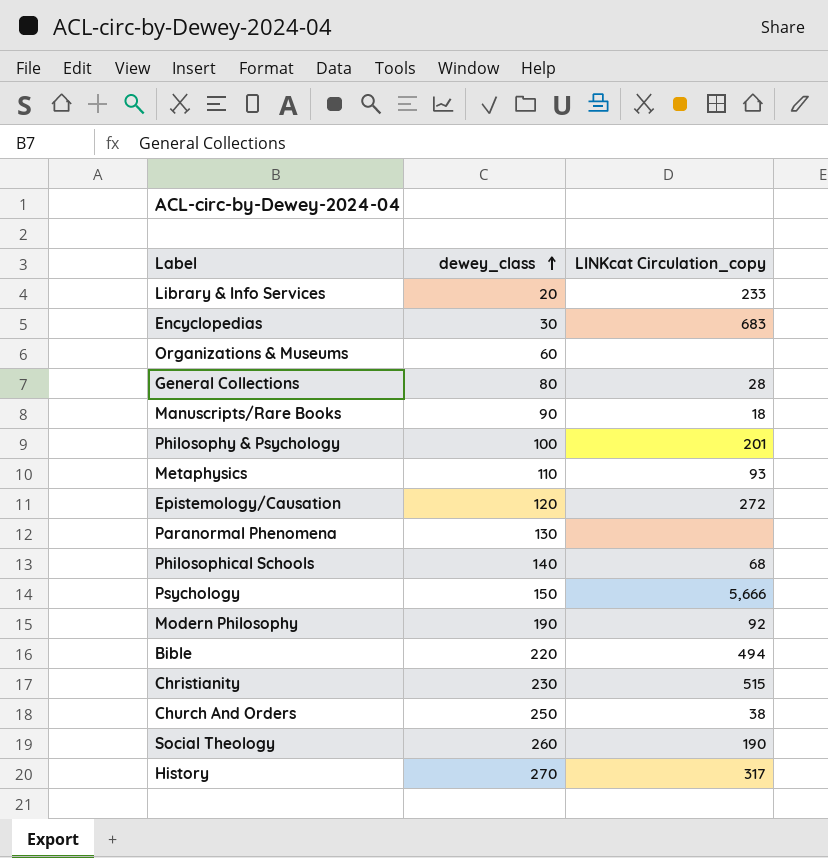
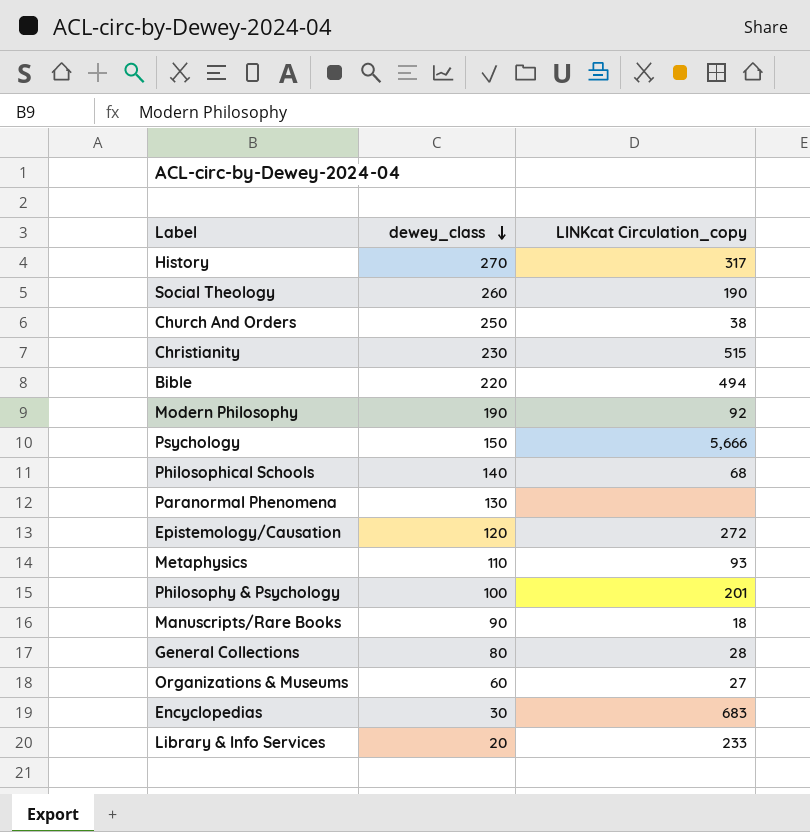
row order: dewey_class ascending -> dewey_class descending
Organizations & Museums | LINKcat Circulation_copy: none -> 27

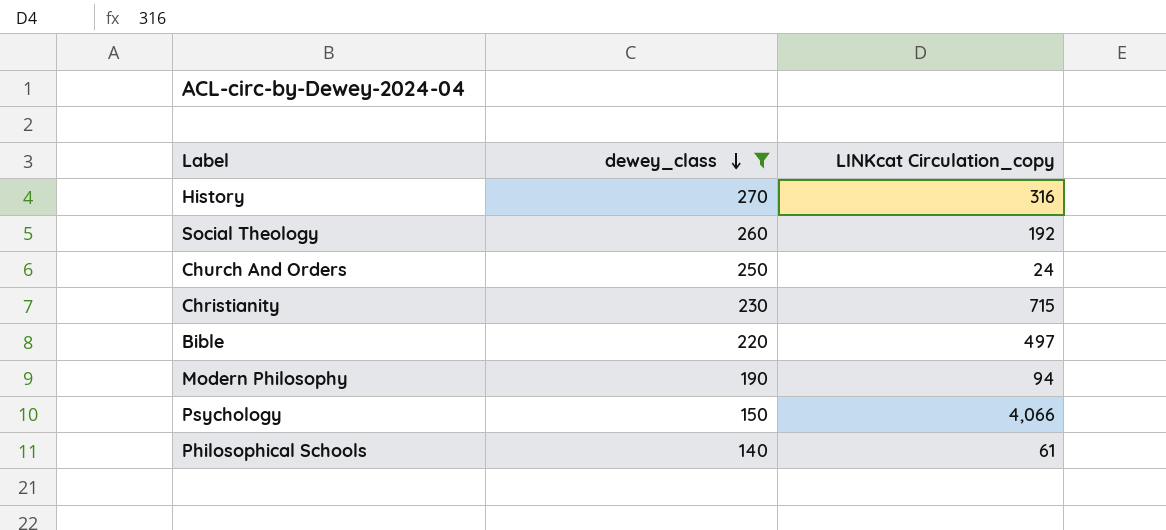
filter: none -> dewey_class >= 140
History | LINKcat Circulation_copy: 317 -> 316
Social Theology | LINKcat Circulation_copy: 190 -> 192
Church And Orders | LINKcat Circulation_copy: 38 -> 24
Christianity | LINKcat Circulation_copy: 515 -> 715
Bible | LINKcat Circulation_copy: 494 -> 497
Modern Philosophy | LINKcat Circulation_copy: 92 -> 94
Psychology | LINKcat Circulation_copy: 5,666 -> 4,066
Philosophical Schools | LINKcat Circulation_copy: 68 -> 61

